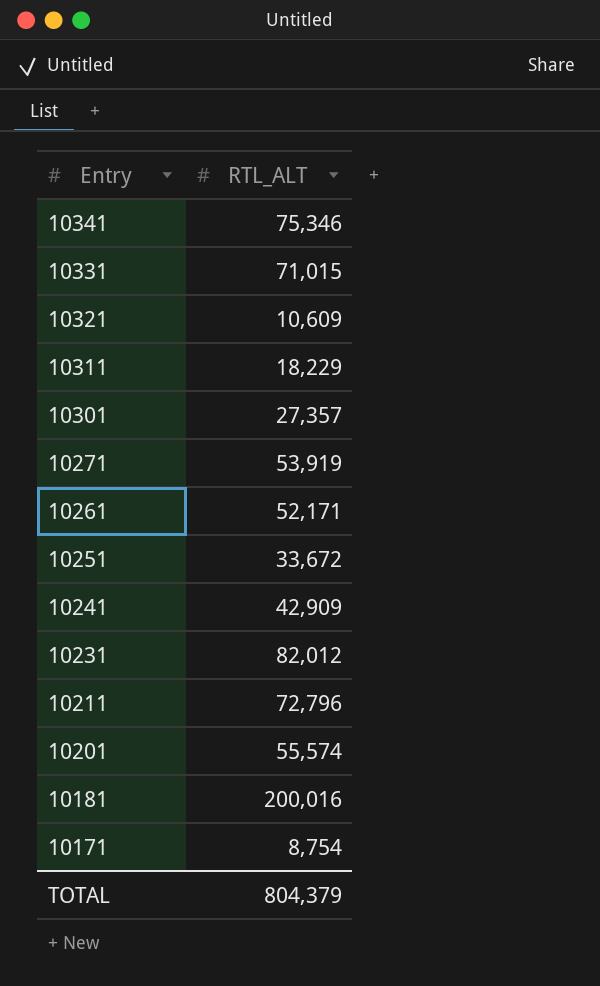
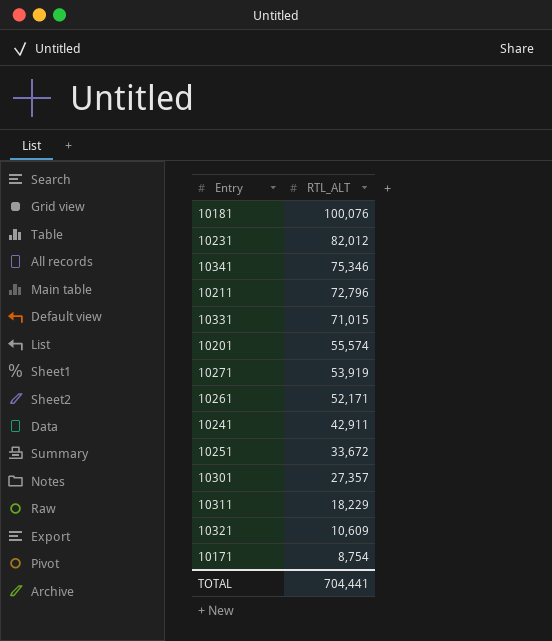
row order: Entry descending -> RTL_ALT descending
10181 | RTL_ALT: 200,016 -> 100,076
10241 | RTL_ALT: 42,909 -> 42,911
TOTAL | RTL_ALT: 804,379 -> 704,441

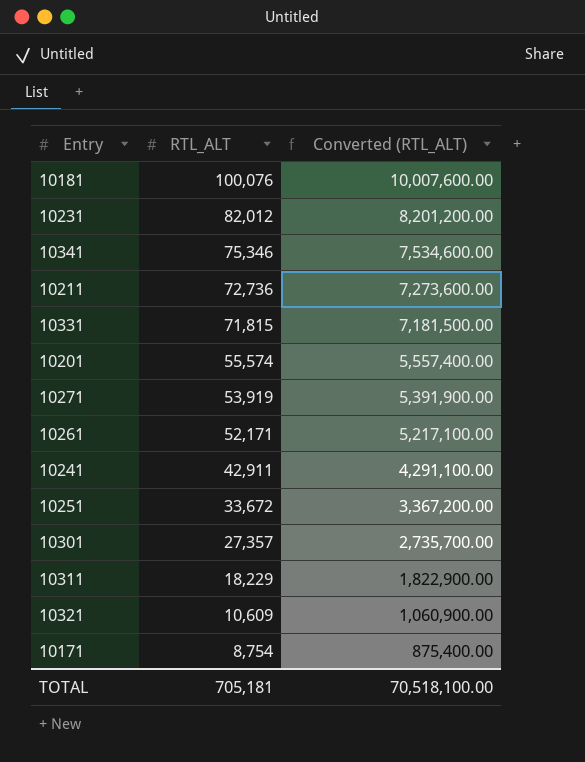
column Converted (RTL_ALT) | formula: none -> [RTL_ALT] * 100
10211 | RTL_ALT: 72,796 -> 72,736
10331 | RTL_ALT: 71,015 -> 71,815
TOTAL | RTL_ALT: 704,441 -> 705,181

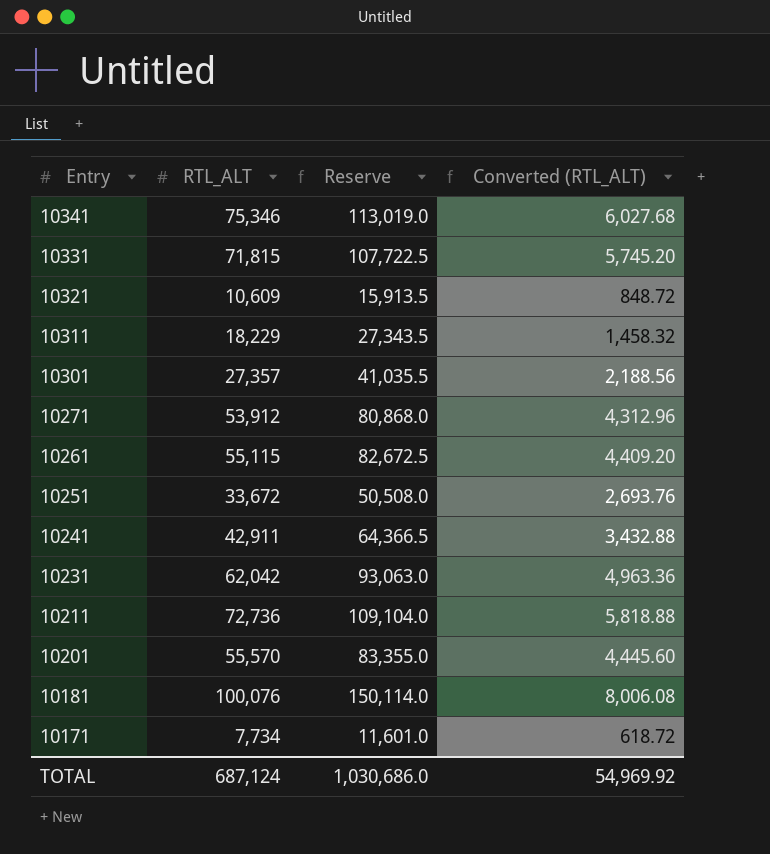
row order: RTL_ALT descending -> Entry descending
column Reserve | formula: none -> [RTL_ALT] * 1.5
column Converted (RTL_ALT) | formula: [RTL_ALT] * 100 -> [RTL_ALT] * 0.08
10271 | RTL_ALT: 53,919 -> 53,912
10261 | RTL_ALT: 52,171 -> 55,115
10231 | RTL_ALT: 82,012 -> 62,042
10201 | RTL_ALT: 55,574 -> 55,570
10171 | RTL_ALT: 8,754 -> 7,734
TOTAL | RTL_ALT: 705,181 -> 687,124
TOTAL | Converted (RTL_ALT): 70,518,100.00 -> 54,969.92

